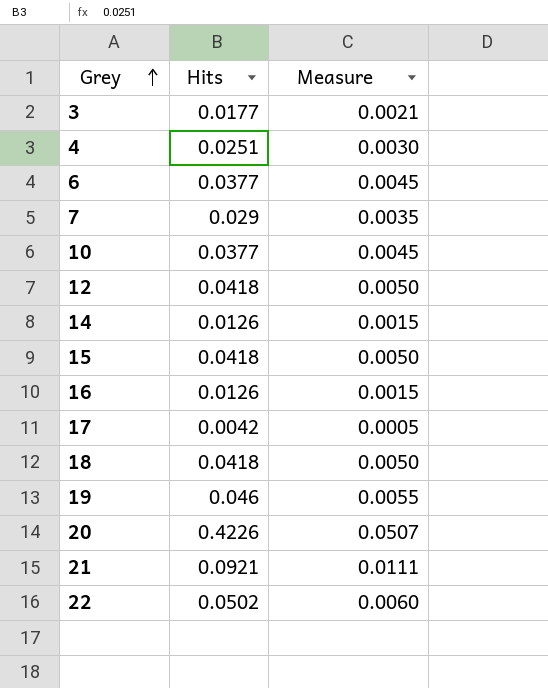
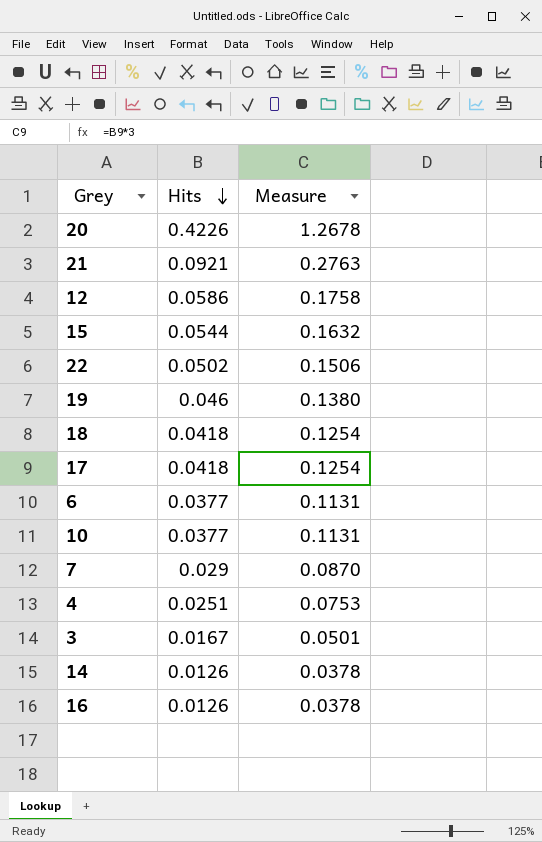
row order: Grey ascending -> Hits descending
column Measure | formula: [Hits] * 0.12 -> [Hits] * 3
12 | Hits: 0.0418 -> 0.0586
15 | Hits: 0.0418 -> 0.0544
17 | Hits: 0.0042 -> 0.0418
3 | Hits: 0.0177 -> 0.0167

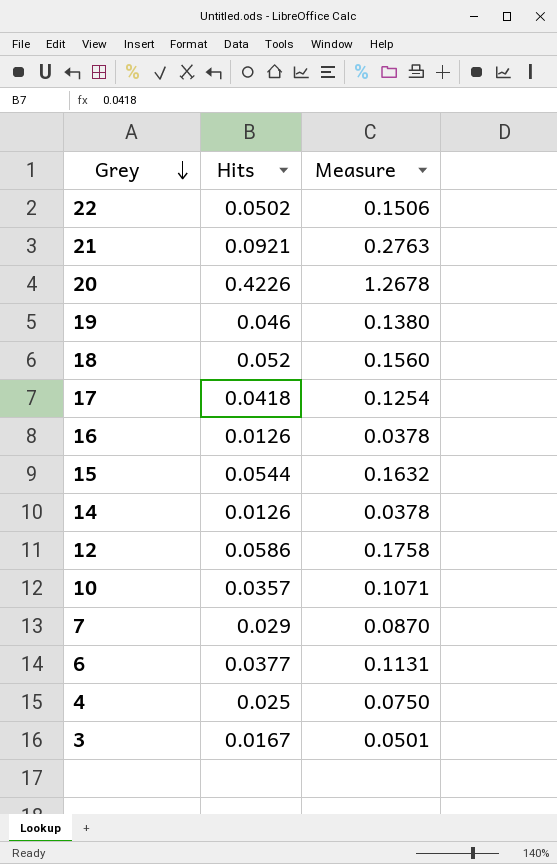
row order: Hits descending -> Grey descending
18 | Hits: 0.0418 -> 0.052
18 | Measure: 0.1254 -> 0.1560
10 | Hits: 0.0377 -> 0.0357
10 | Measure: 0.1131 -> 0.1071
4 | Hits: 0.0251 -> 0.025
4 | Measure: 0.0753 -> 0.0750

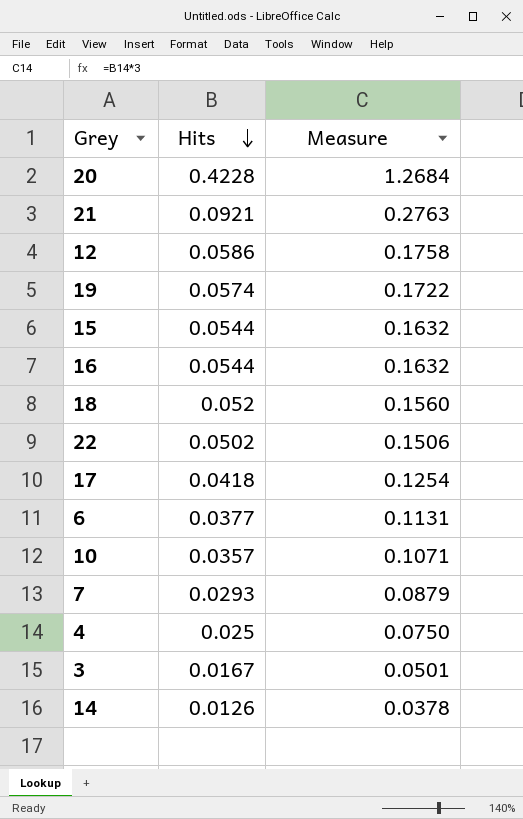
row order: Grey descending -> Hits descending
20 | Hits: 0.4226 -> 0.4228
20 | Measure: 1.2678 -> 1.2684
19 | Hits: 0.046 -> 0.0574
19 | Measure: 0.1380 -> 0.1722
16 | Hits: 0.0126 -> 0.0544
16 | Measure: 0.0378 -> 0.1632
7 | Hits: 0.029 -> 0.0293
7 | Measure: 0.0870 -> 0.0879

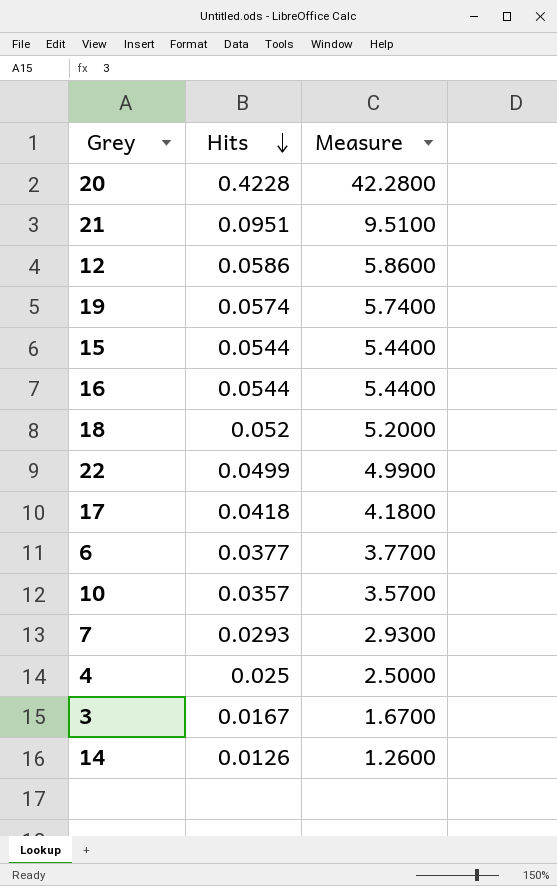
column Measure | formula: [Hits] * 3 -> [Hits] * 100
21 | Hits: 0.0921 -> 0.0951
22 | Hits: 0.0502 -> 0.0499

